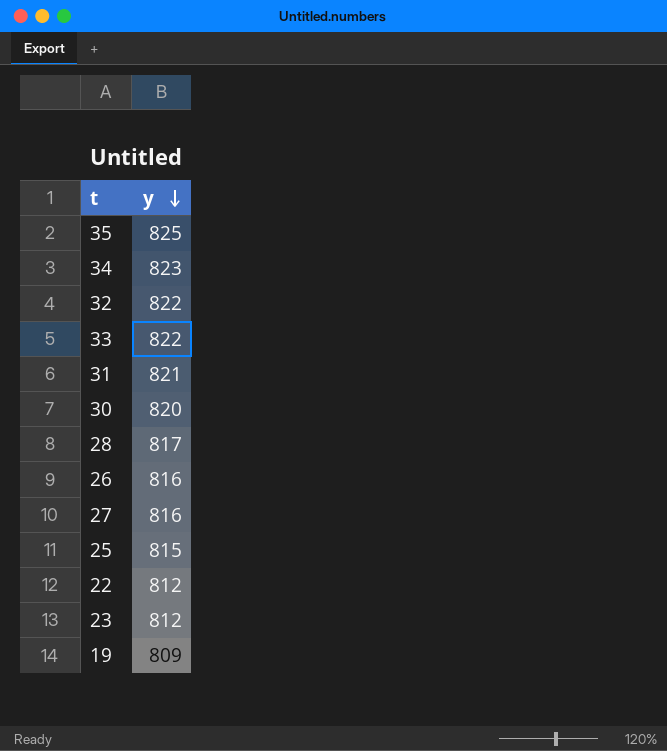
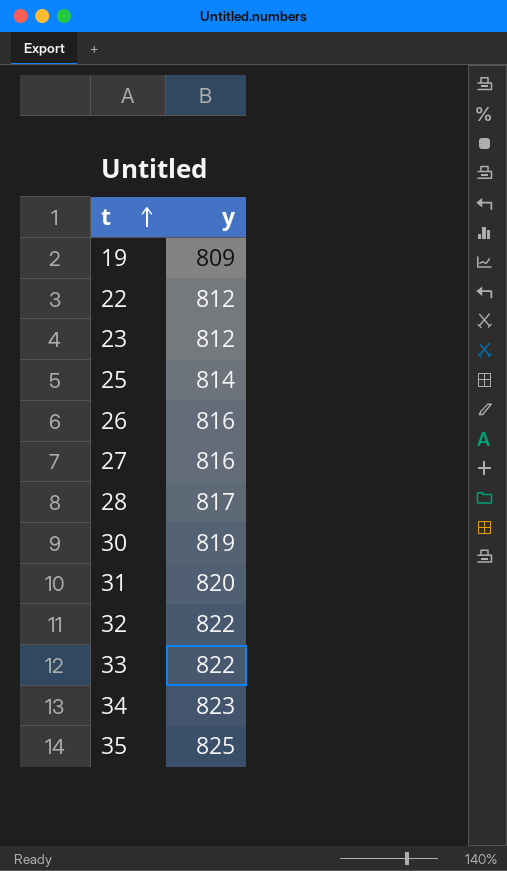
row order: y descending -> t ascending
25 | y: 815 -> 814
30 | y: 820 -> 819
31 | y: 821 -> 820

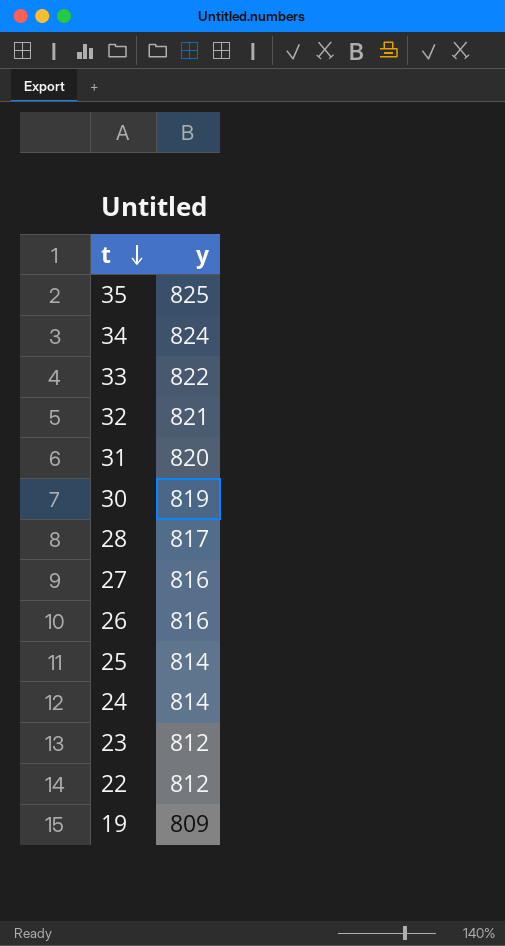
row order: t ascending -> t descending
34 | y: 823 -> 824
32 | y: 822 -> 821
row 24: none -> 814

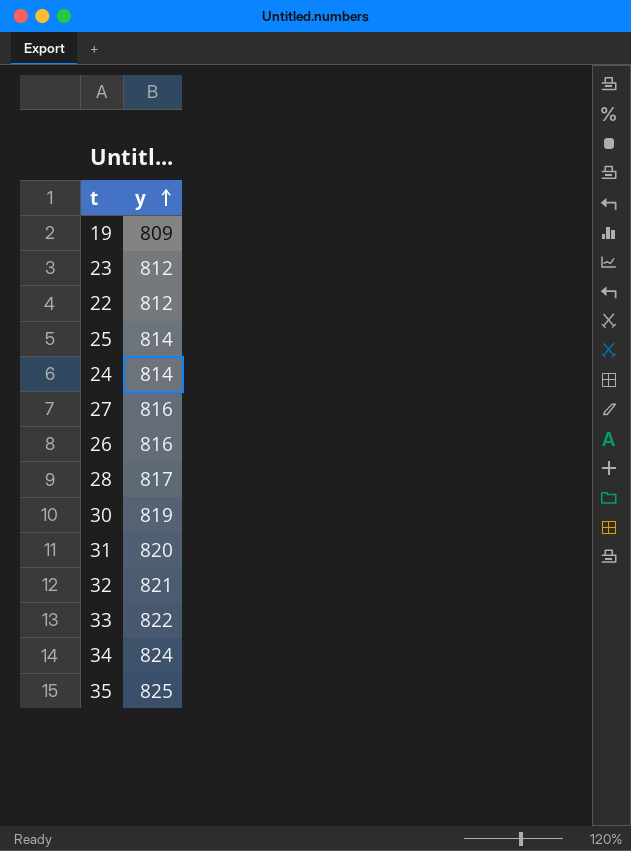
row order: t descending -> y ascending

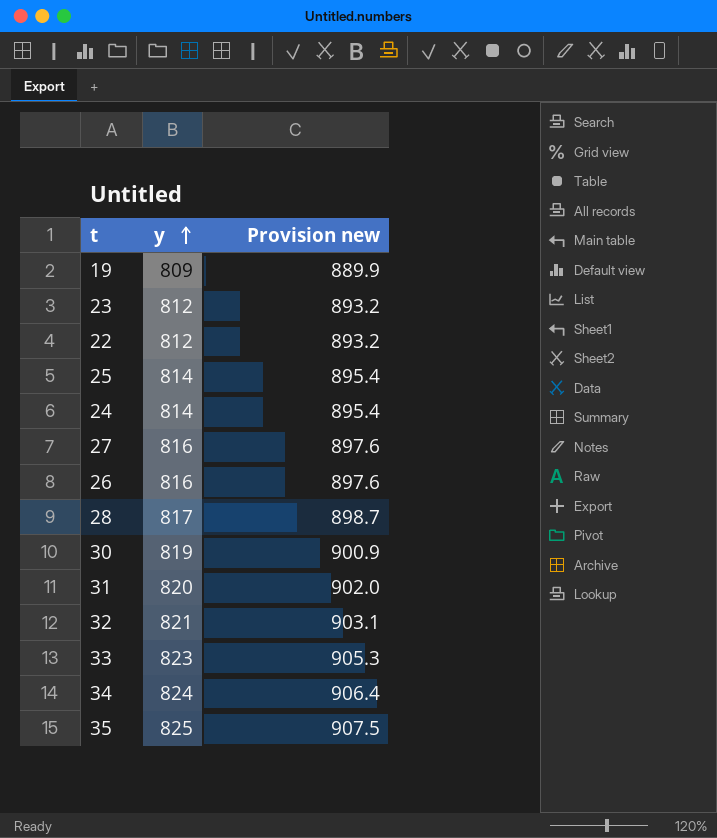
column Provision new | formula: none -> [y] * 1.1
33 | y: 822 -> 823

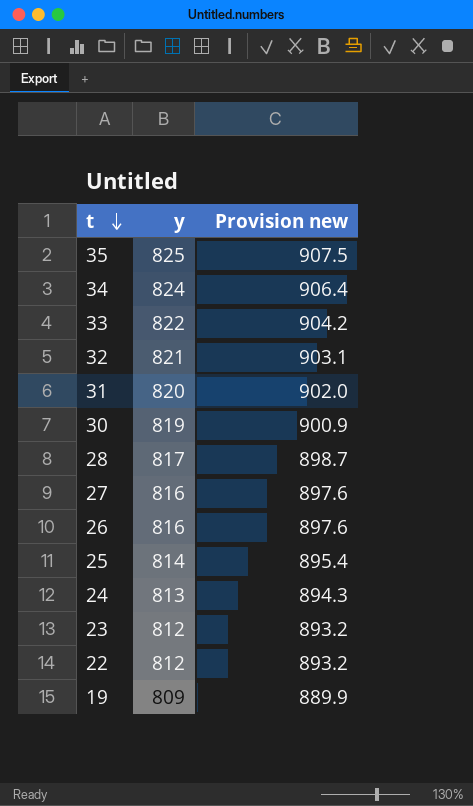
row order: y ascending -> t descending
33 | y: 823 -> 822
33 | Provision new: 905.3 -> 904.2
24 | y: 814 -> 813
24 | Provision new: 895.4 -> 894.3

